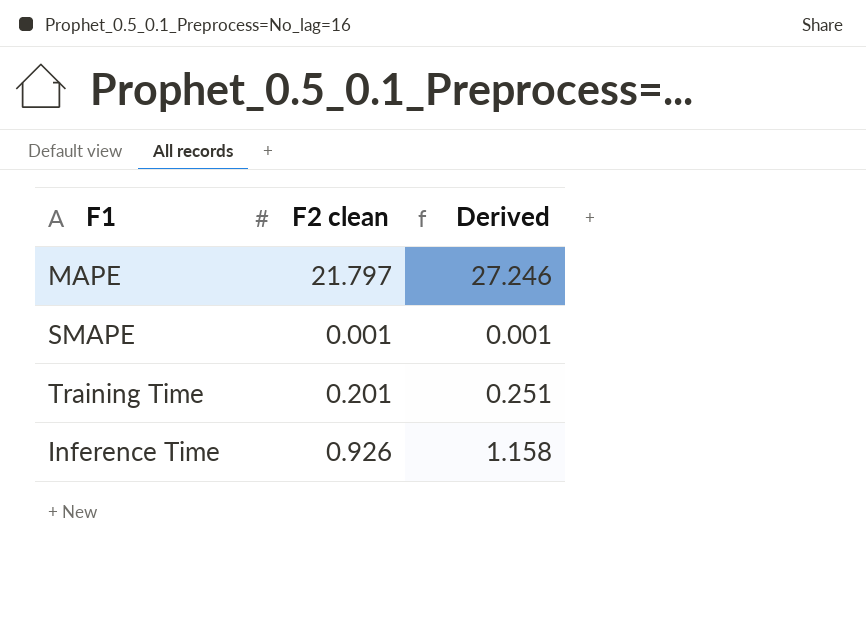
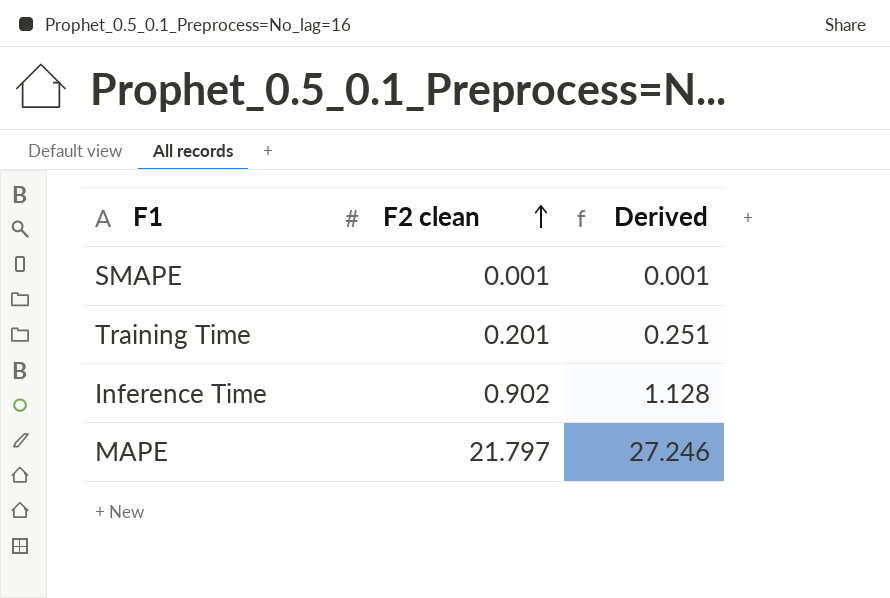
row order: none -> F2 clean ascending
Inference Time | F2 clean: 0.926 -> 0.902
Inference Time | Derived: 1.158 -> 1.128

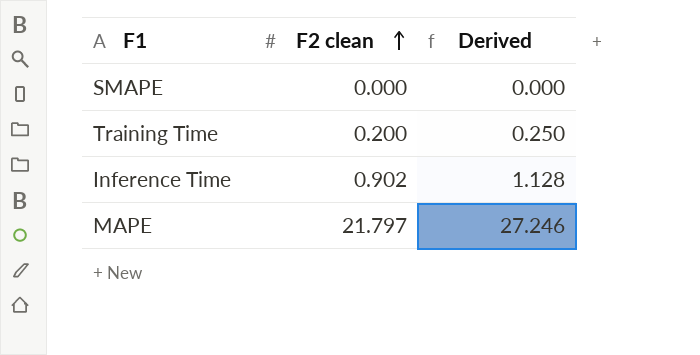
SMAPE | F2 clean: 0.001 -> 0.000
SMAPE | Derived: 0.001 -> 0.000
Training Time | F2 clean: 0.201 -> 0.200
Training Time | Derived: 0.251 -> 0.250

